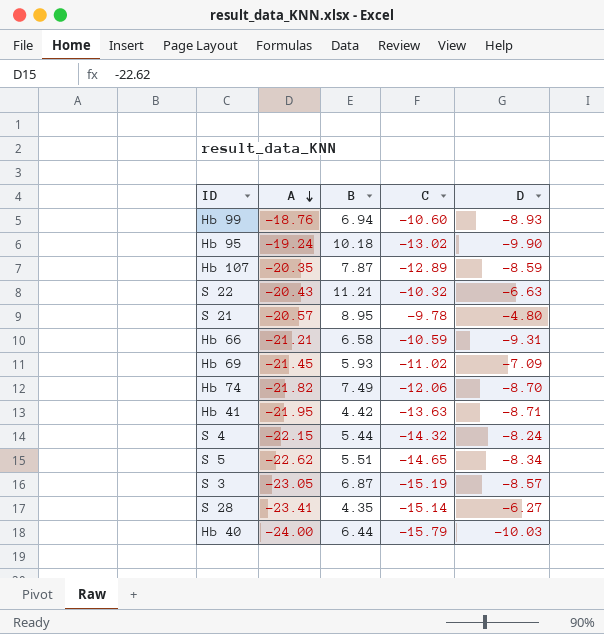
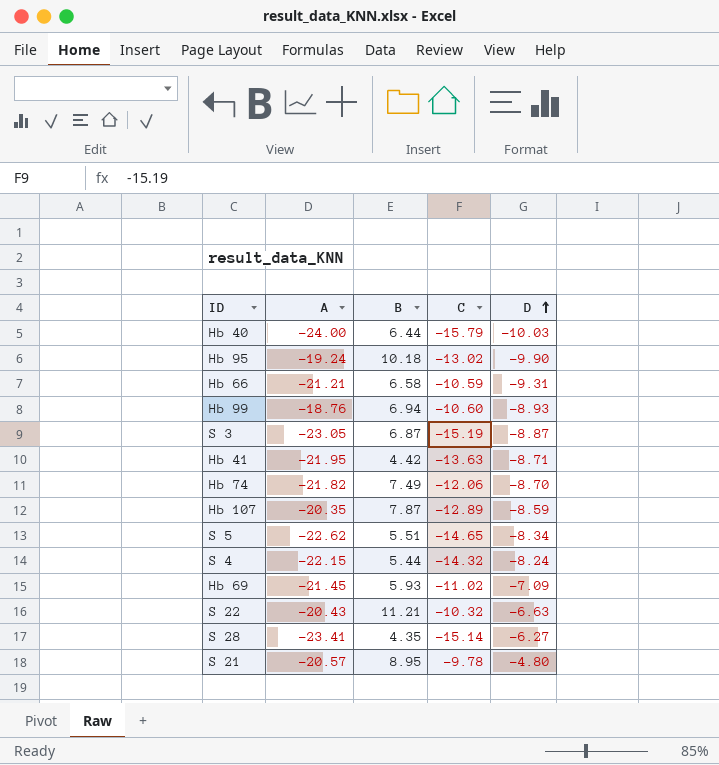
row order: A descending -> D ascending
S 3 | D: -8.57 -> -8.87

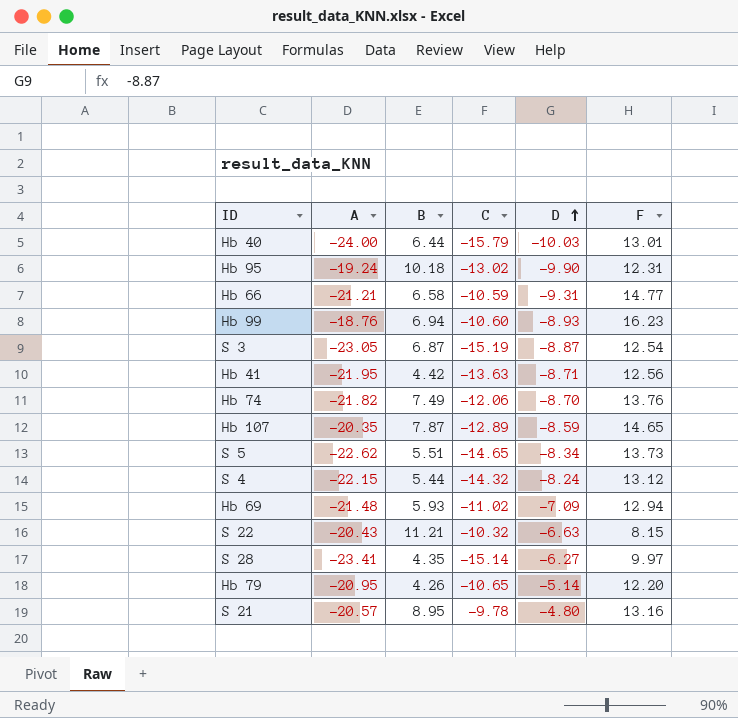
column F | position: none -> 6
Hb 69 | A: -21.45 -> -21.48
row Hb 79: none -> -20.95 | 4.26 | -10.65 | -5.14 | 12.20

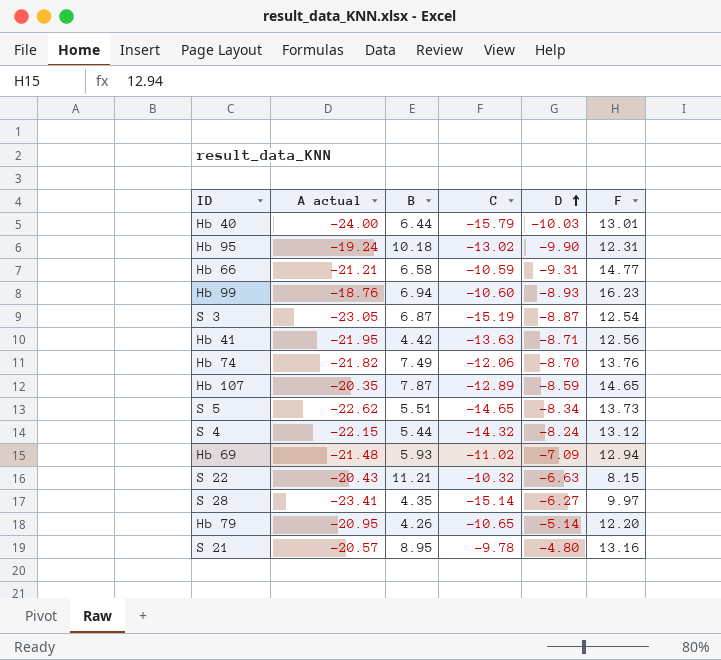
column name: A -> A actual

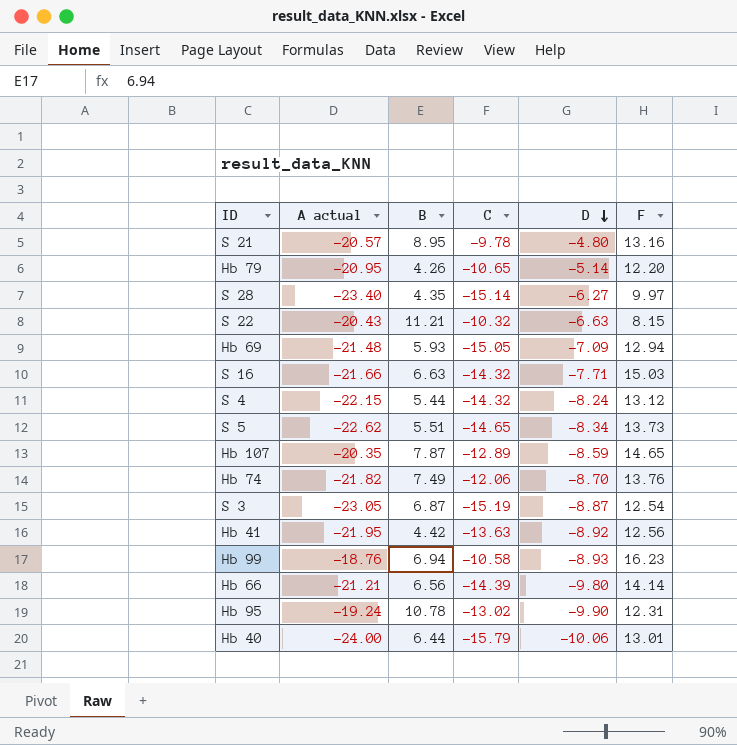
row order: D ascending -> D descending
S 28 | A actual: -23.41 -> -23.40
Hb 69 | C: -11.02 -> -15.05
row S 16: none -> -21.66 | 6.63 | -14.32 | -7.71 | 15.03
Hb 41 | D: -8.71 -> -8.92
Hb 99 | C: -10.60 -> -10.58
Hb 66 | B: 6.58 -> 6.56
Hb 66 | C: -10.59 -> -14.39
Hb 66 | D: -9.31 -> -9.80
Hb 66 | F: 14.77 -> 14.14
Hb 95 | B: 10.18 -> 10.78
Hb 40 | D: -10.03 -> -10.06

